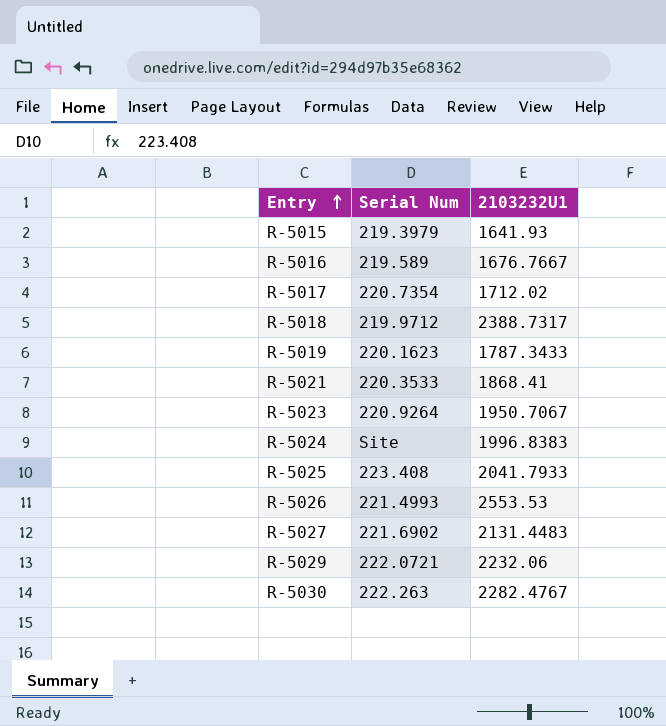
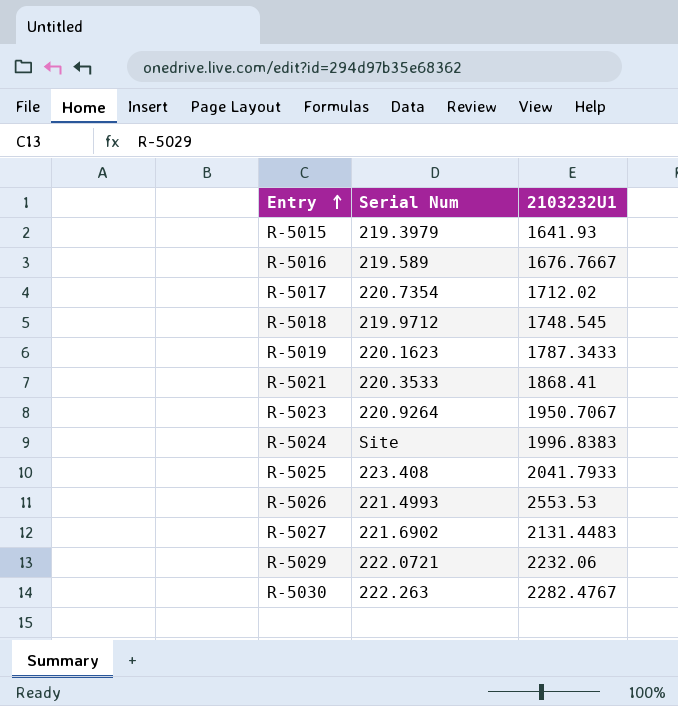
R-5018 | 2103232U1: 2388.7317 -> 1748.545

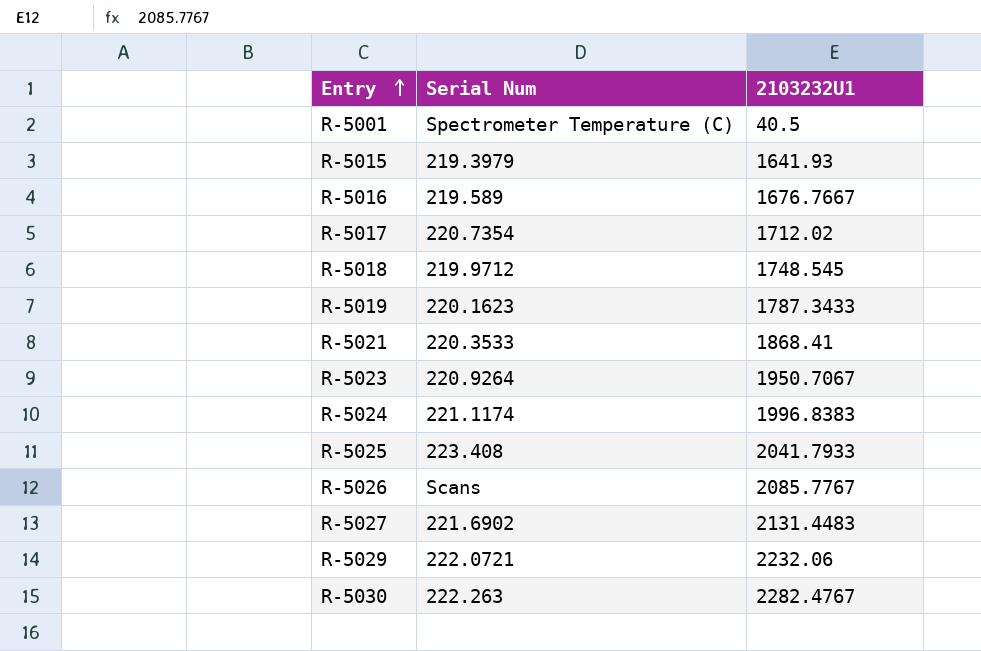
row R-5001: none -> Spectrometer Temperature (C) | 40.5
R-5024 | Serial Num: Site -> 221.1174
R-5026 | Serial Num: 221.4993 -> Scans
R-5026 | 2103232U1: 2553.53 -> 2085.7767

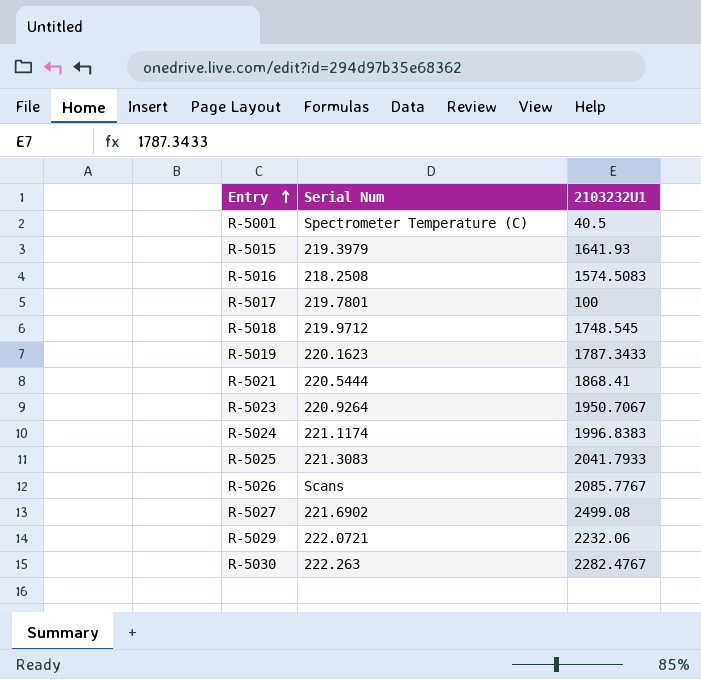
R-5016 | Serial Num: 219.589 -> 218.2508
R-5016 | 2103232U1: 1676.7667 -> 1574.5083
R-5017 | Serial Num: 220.7354 -> 219.7801
R-5017 | 2103232U1: 1712.02 -> 100
R-5021 | Serial Num: 220.3533 -> 220.5444
R-5025 | Serial Num: 223.408 -> 221.3083
R-5027 | 2103232U1: 2131.4483 -> 2499.08

